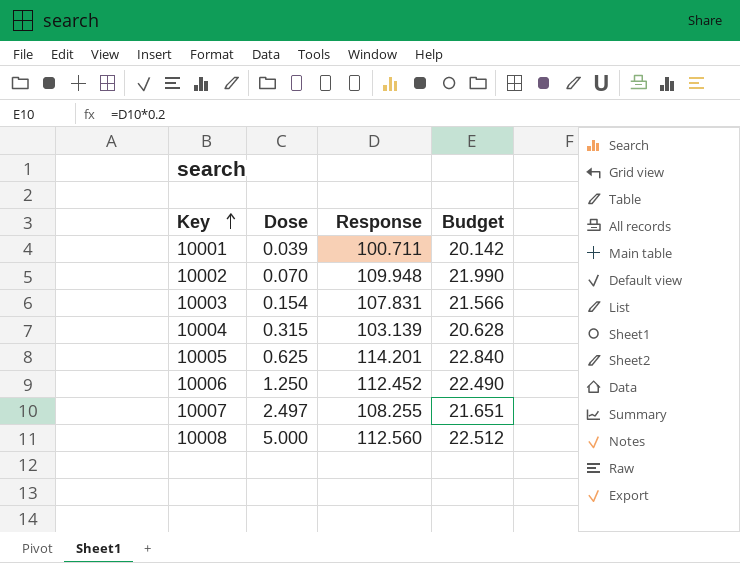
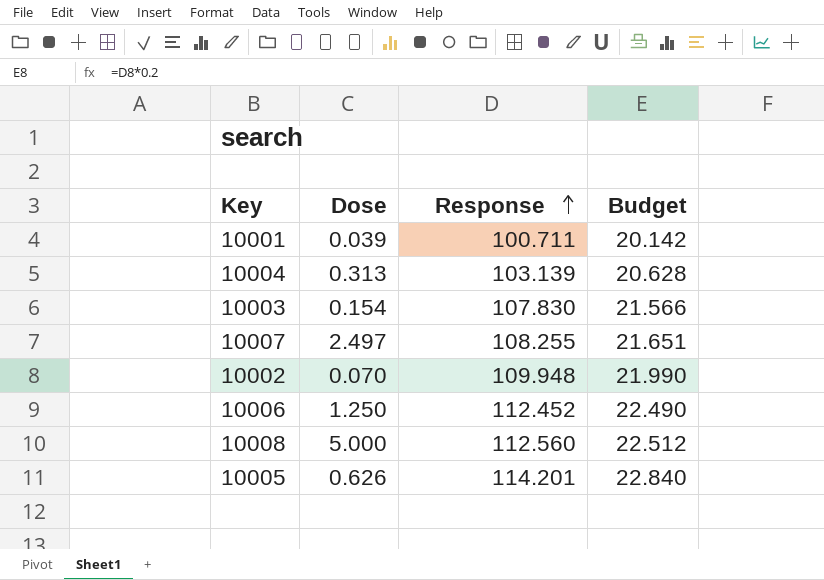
row order: Key ascending -> Response ascending
10004 | Dose: 0.315 -> 0.313
10003 | Response: 107.831 -> 107.830
10005 | Dose: 0.625 -> 0.626

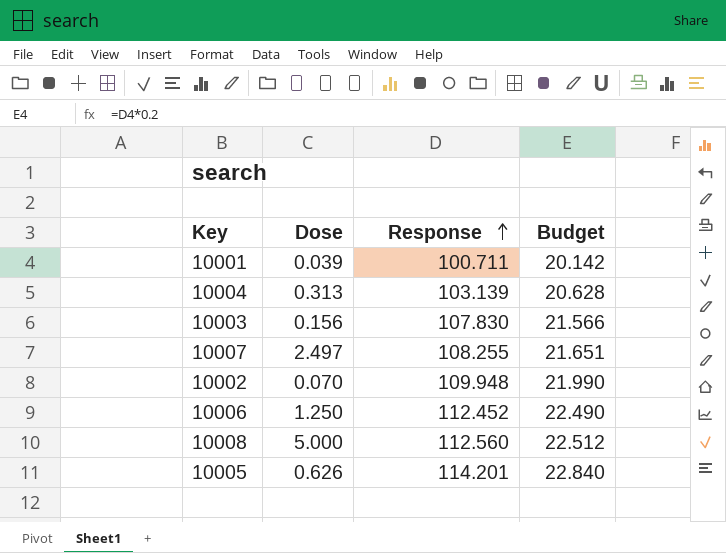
10003 | Dose: 0.154 -> 0.156

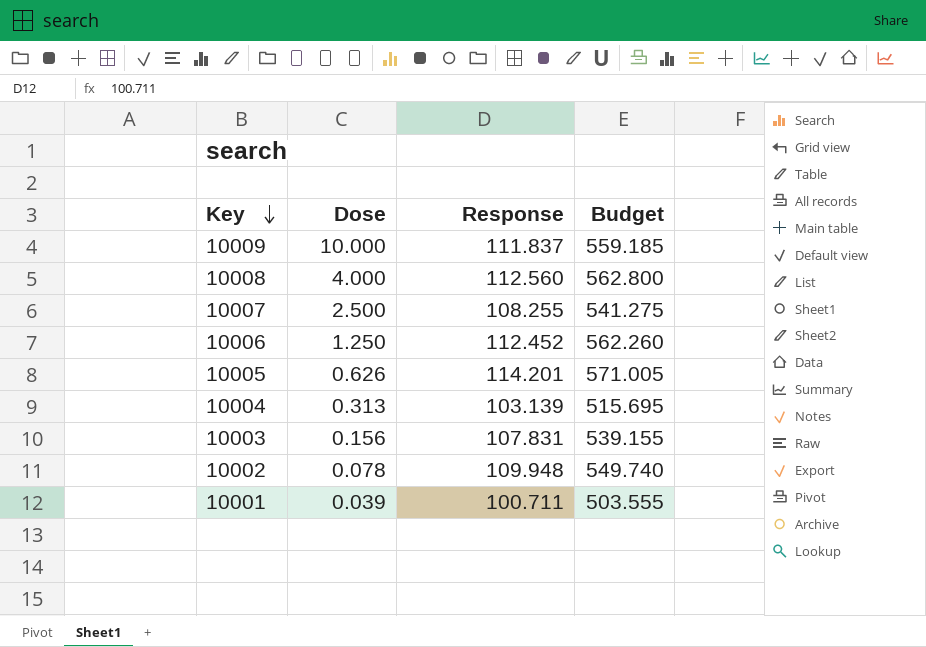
row order: Response ascending -> Key descending
column Budget | formula: [Response] * 0.2 -> [Response] * 5
row 10009: none -> 10.000 | 111.837 | 559.185
10008 | Dose: 5.000 -> 4.000
10007 | Dose: 2.497 -> 2.500
10003 | Response: 107.830 -> 107.831
10002 | Dose: 0.070 -> 0.078

